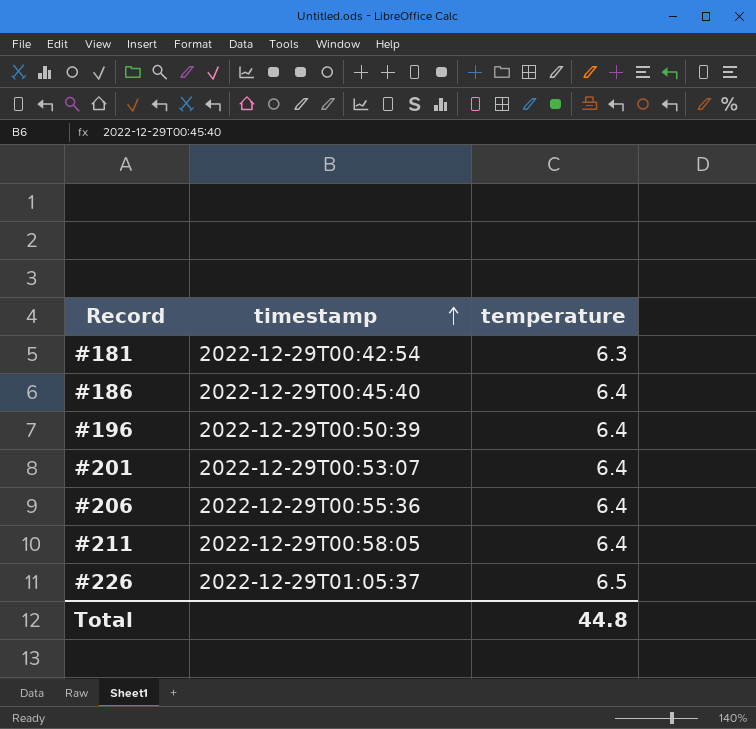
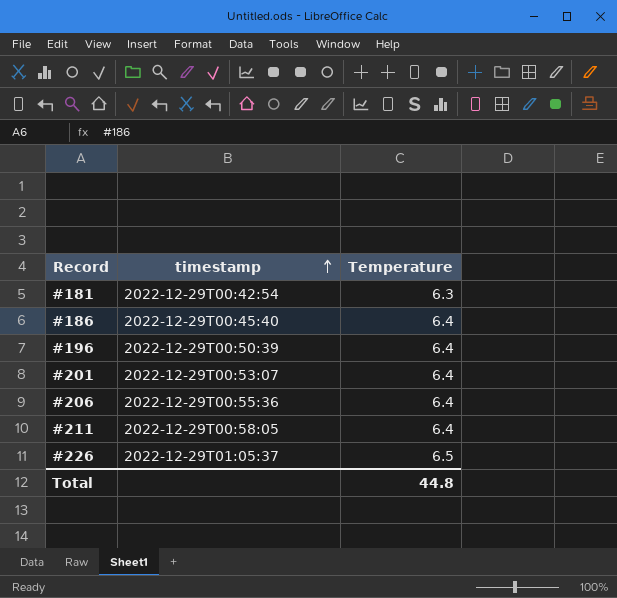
column name: temperature -> Temperature

